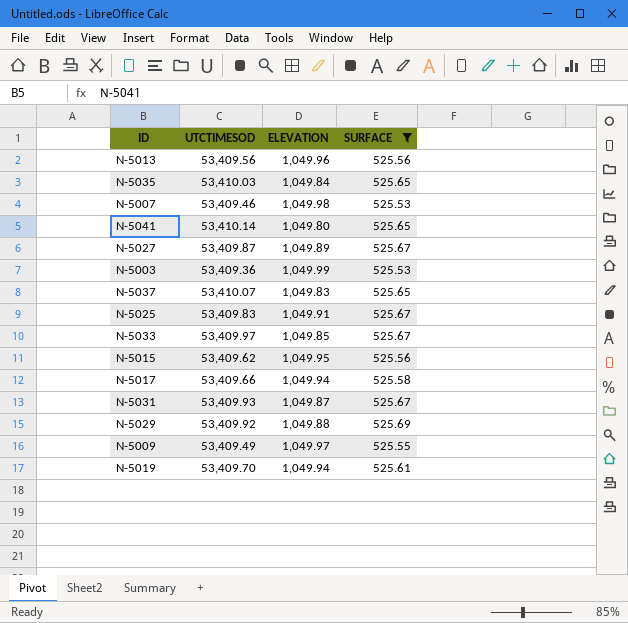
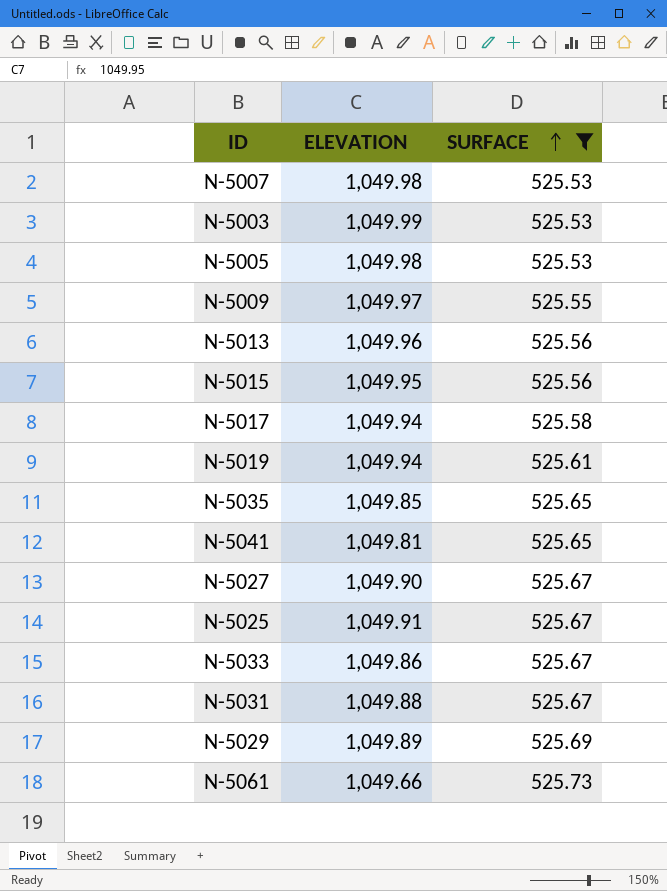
row order: none -> SURFACE ascending
column UTCTIMESOD | position: 2 -> none
row N-5037: 53,410.07 | 1,049.83 | 525.65 -> none
row N-5005: none -> 1,049.98 | 525.53
N-5035 | ELEVATION: 1,049.84 -> 1,049.85
N-5041 | ELEVATION: 1,049.80 -> 1,049.81
N-5027 | ELEVATION: 1,049.89 -> 1,049.90
N-5033 | ELEVATION: 1,049.85 -> 1,049.86
N-5031 | ELEVATION: 1,049.87 -> 1,049.88
N-5029 | ELEVATION: 1,049.88 -> 1,049.89
row N-5061: none -> 1,049.66 | 525.73

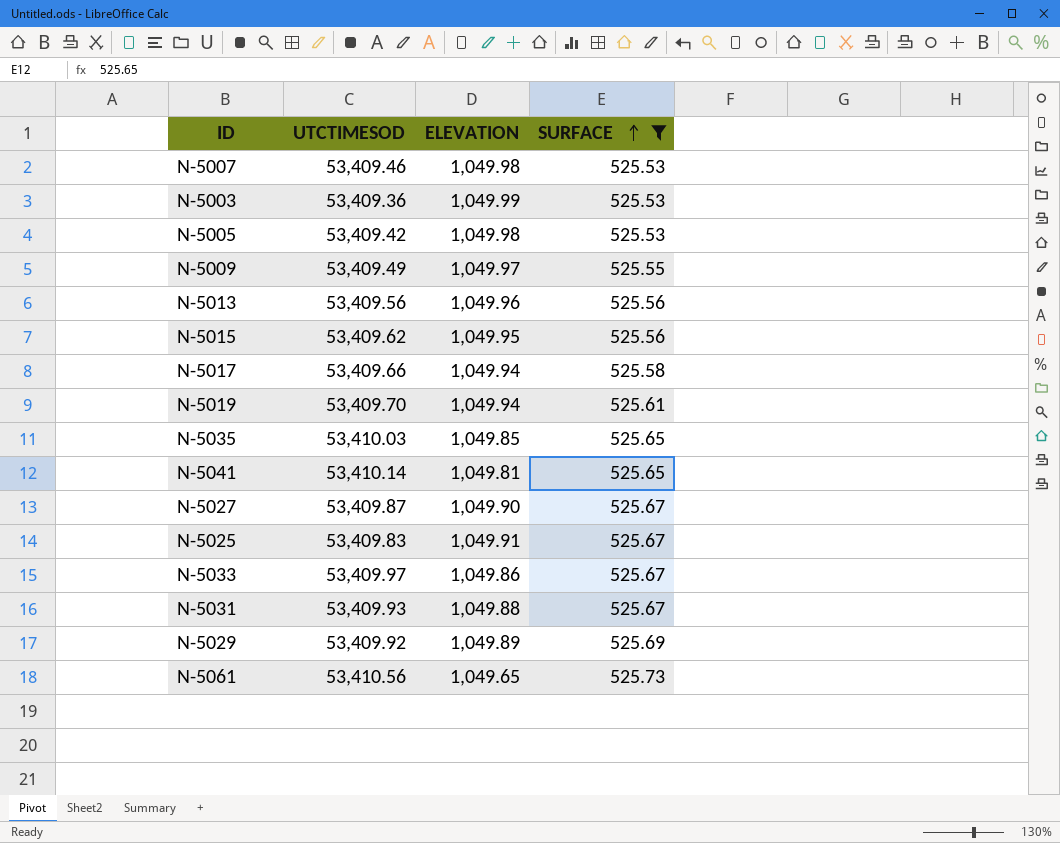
column UTCTIMESOD | position: none -> 2
N-5061 | ELEVATION: 1,049.66 -> 1,049.65

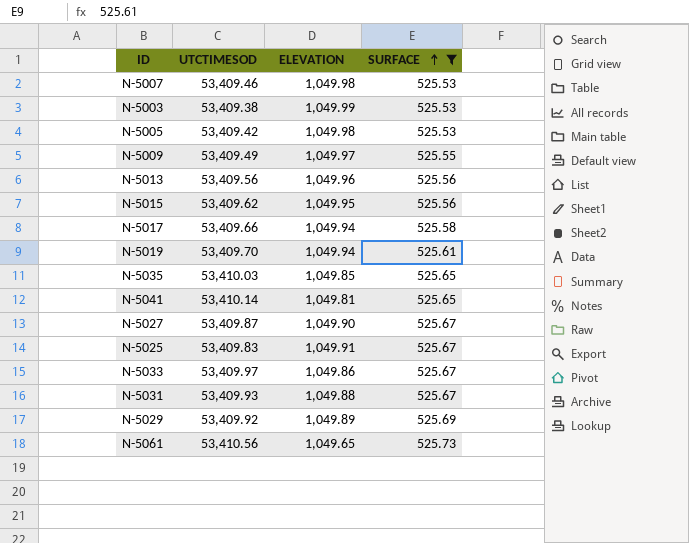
N-5003 | UTCTIMESOD: 53,409.36 -> 53,409.38

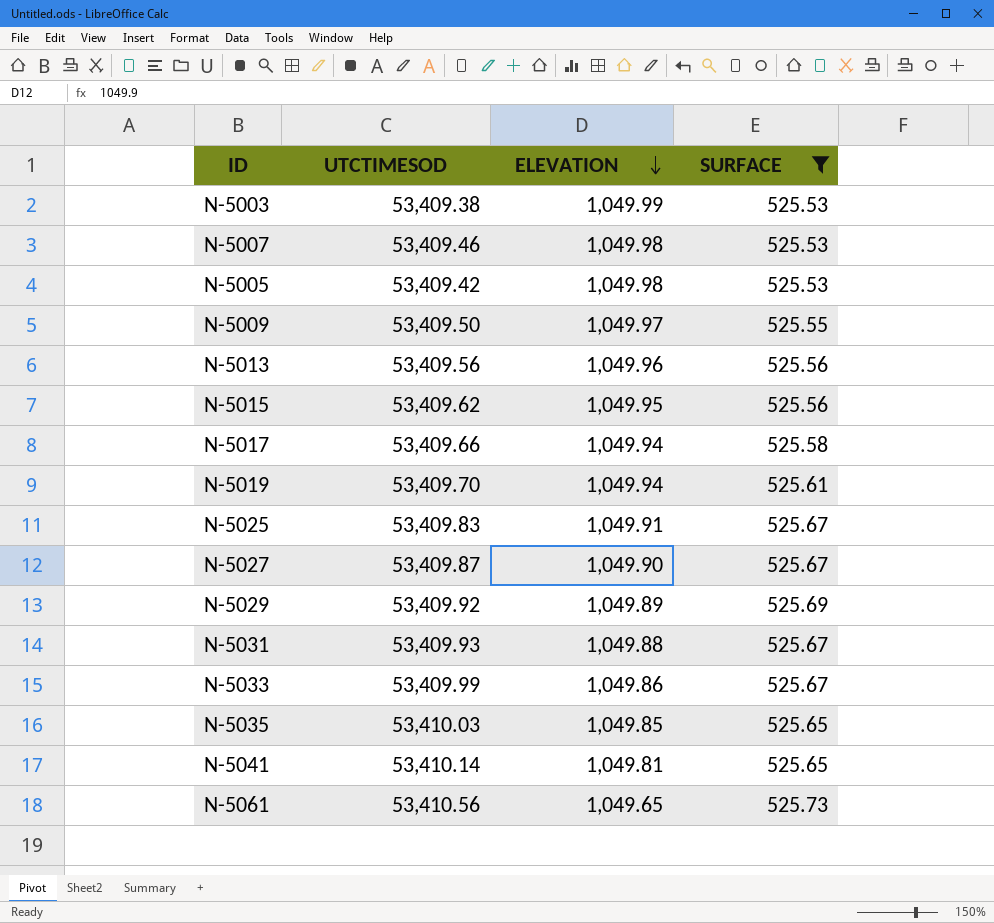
row order: SURFACE ascending -> ELEVATION descending
N-5009 | UTCTIMESOD: 53,409.49 -> 53,409.50
N-5033 | UTCTIMESOD: 53,409.97 -> 53,409.99

